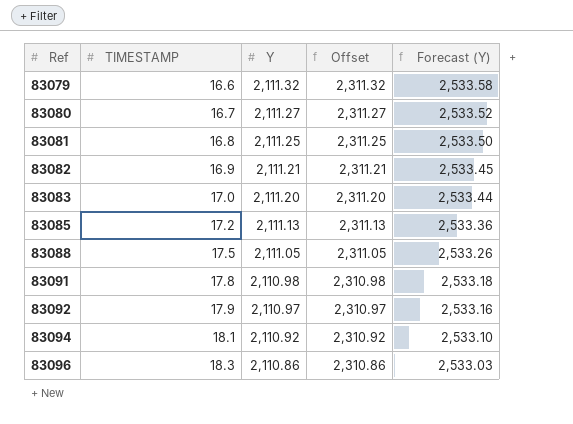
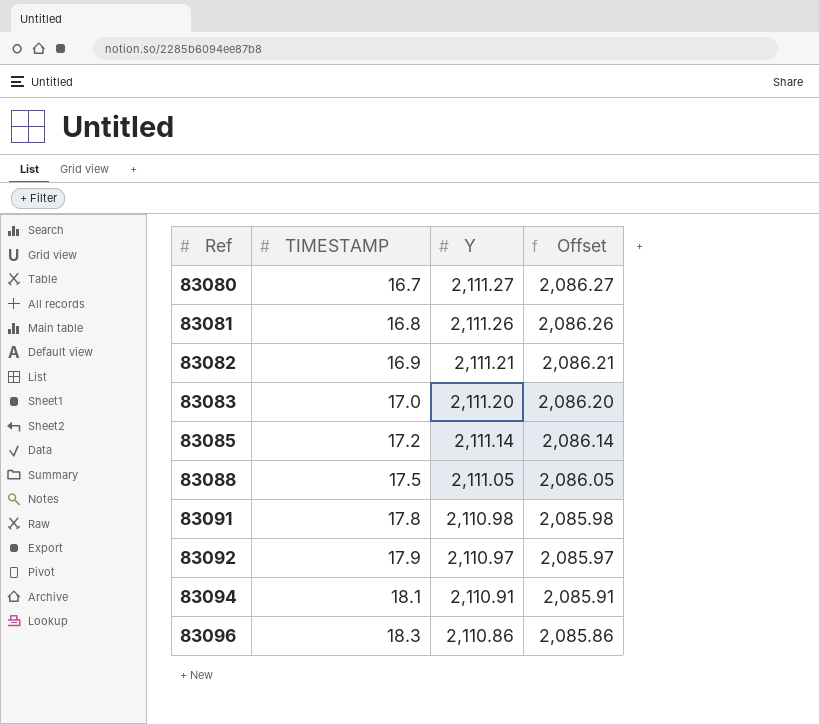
column Forecast (Y) | formula: [Y] * 1.2 -> none
column Offset | formula: [Y] + 200 -> [Y] - 25
row 83079: 16.6 | 2,111.32 | 2,311.32 | 2,533.58 -> none
83081 | Y: 2,111.25 -> 2,111.26
83085 | Y: 2,111.13 -> 2,111.14
83094 | Y: 2,110.92 -> 2,110.91

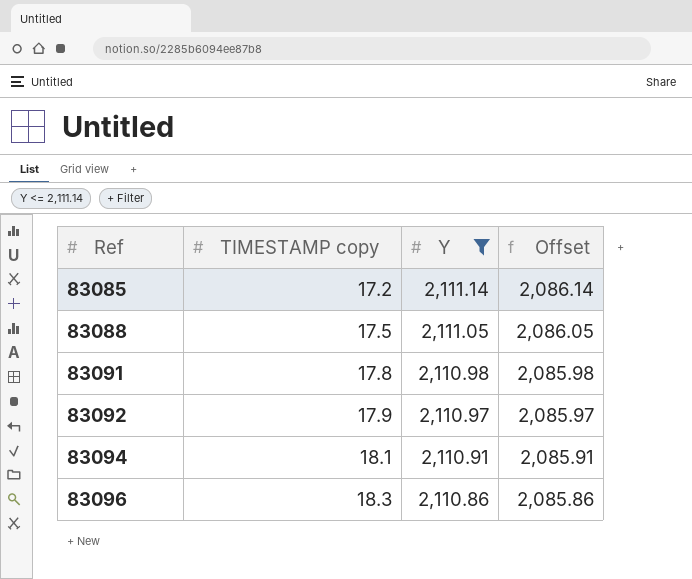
filter: none -> Y <= 2,111.14
column name: TIMESTAMP -> TIMESTAMP copy

